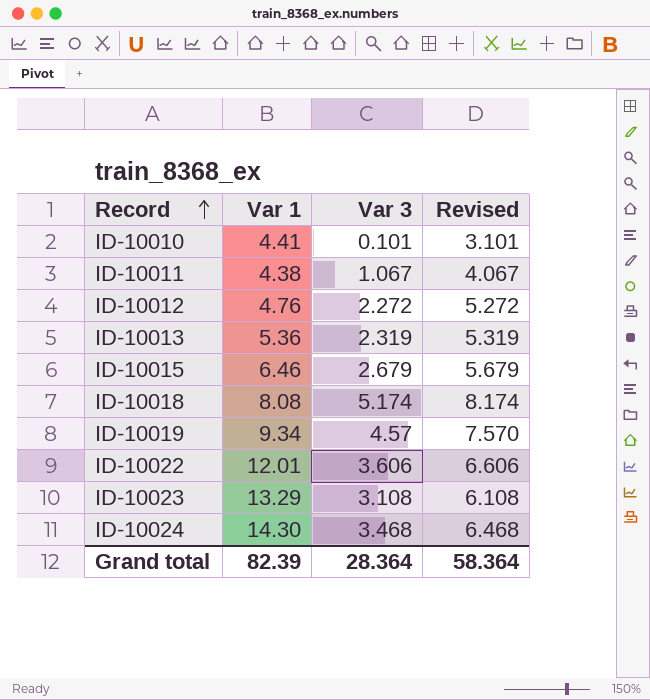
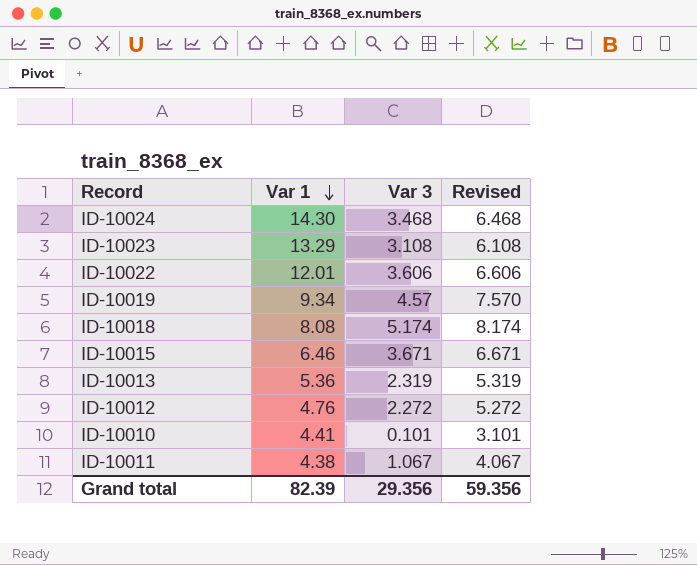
row order: Record ascending -> Var 1 descending
ID-10015 | Var 3: 2.679 -> 3.671
ID-10015 | Revised: 5.679 -> 6.671
Grand total | Var 3: 28.364 -> 29.356
Grand total | Revised: 58.364 -> 59.356

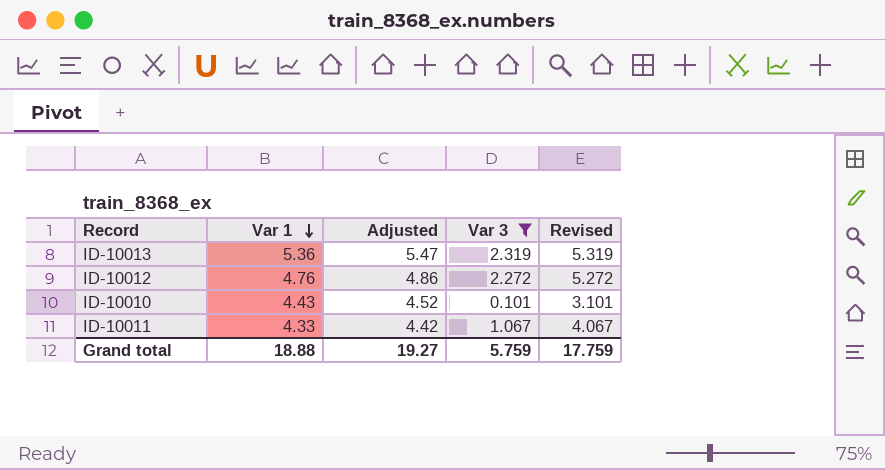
filter: none -> Var 3 <= 2.319
column Adjusted | formula: none -> [Var 1] * 1.02
ID-10010 | Var 1: 4.41 -> 4.43
ID-10011 | Var 1: 4.38 -> 4.33
Grand total | Var 1: 82.39 -> 18.88
Grand total | Var 3: 29.356 -> 5.759
Grand total | Revised: 59.356 -> 17.759

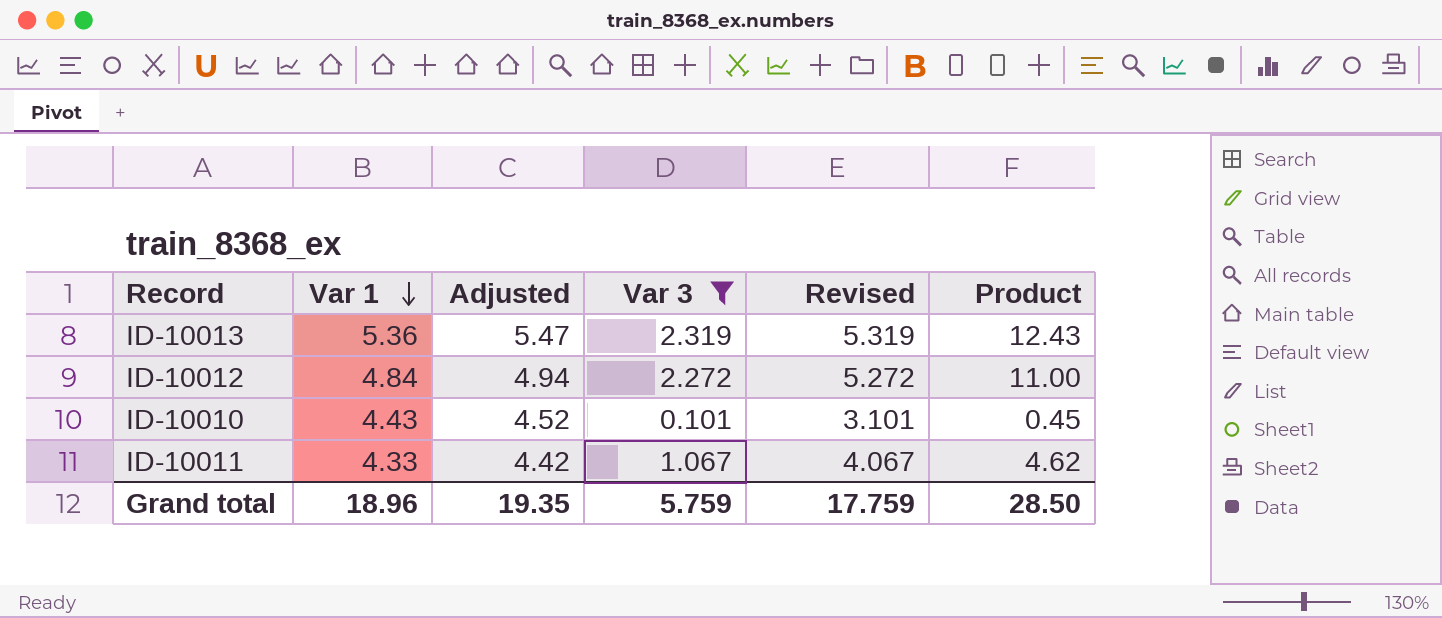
column Product | formula: none -> [Var 1] * [Var 3]
ID-10012 | Var 1: 4.76 -> 4.84
ID-10012 | Adjusted: 4.86 -> 4.94
Grand total | Var 1: 18.88 -> 18.96
Grand total | Adjusted: 19.27 -> 19.35

